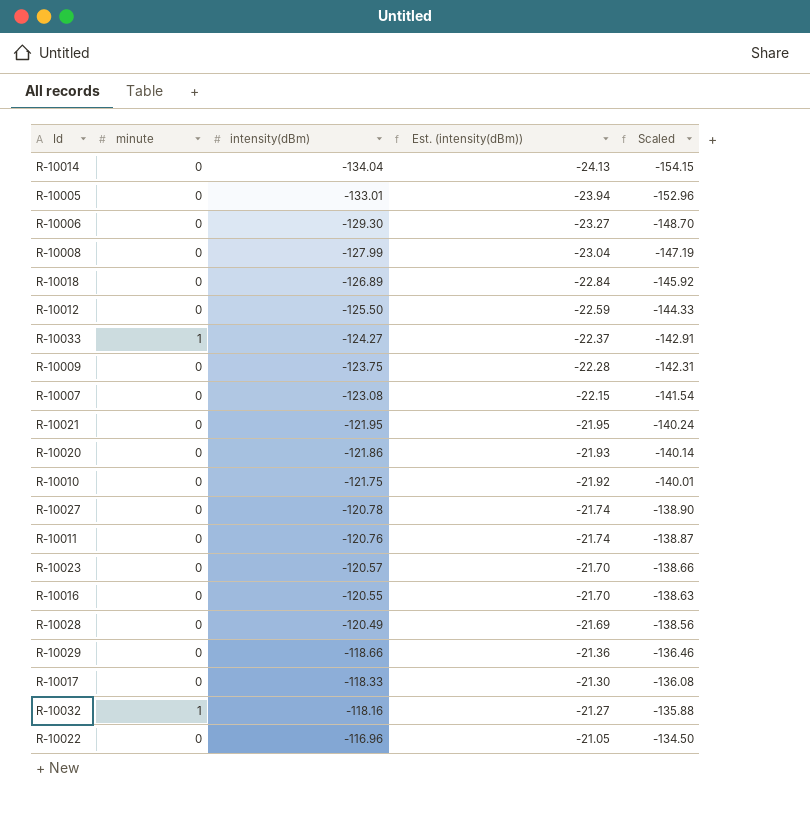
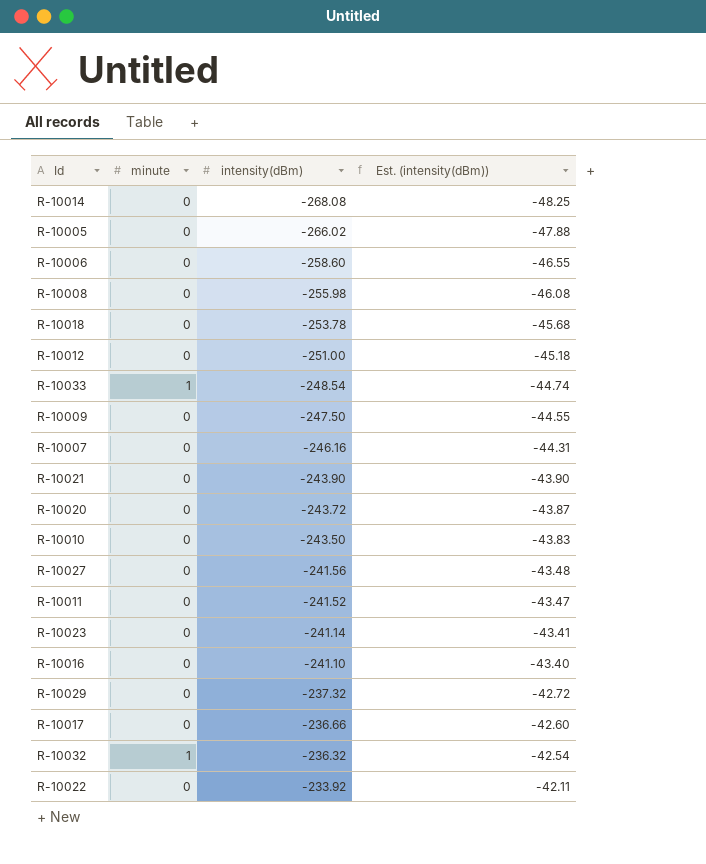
column Scaled | formula: [intensity(dBm)] * 1.15 -> none
row R-10028: 0 | -120.49 | -21.69 | -138.56 -> none
R-10014 | intensity(dBm): -134.04 -> -268.08
R-10014 | Est. (intensity(dBm)): -24.13 -> -48.25
R-10005 | intensity(dBm): -133.01 -> -266.02
R-10005 | Est. (intensity(dBm)): -23.94 -> -47.88
R-10006 | intensity(dBm): -129.30 -> -258.60
R-10006 | Est. (intensity(dBm)): -23.27 -> -46.55
R-10008 | intensity(dBm): -127.99 -> -255.98
R-10008 | Est. (intensity(dBm)): -23.04 -> -46.08
R-10018 | intensity(dBm): -126.89 -> -253.78
R-10018 | Est. (intensity(dBm)): -22.84 -> -45.68
R-10012 | intensity(dBm): -125.50 -> -251.00
R-10012 | Est. (intensity(dBm)): -22.59 -> -45.18
R-10033 | intensity(dBm): -124.27 -> -248.54
R-10033 | Est. (intensity(dBm)): -22.37 -> -44.74
R-10009 | intensity(dBm): -123.75 -> -247.50
R-10009 | Est. (intensity(dBm)): -22.28 -> -44.55
R-10007 | intensity(dBm): -123.08 -> -246.16
R-10007 | Est. (intensity(dBm)): -22.15 -> -44.31
R-10021 | intensity(dBm): -121.95 -> -243.90
R-10021 | Est. (intensity(dBm)): -21.95 -> -43.90
R-10020 | intensity(dBm): -121.86 -> -243.72
R-10020 | Est. (intensity(dBm)): -21.93 -> -43.87
R-10010 | intensity(dBm): -121.75 -> -243.50
R-10010 | Est. (intensity(dBm)): -21.92 -> -43.83
R-10027 | intensity(dBm): -120.78 -> -241.56
R-10027 | Est. (intensity(dBm)): -21.74 -> -43.48
R-10011 | intensity(dBm): -120.76 -> -241.52
R-10011 | Est. (intensity(dBm)): -21.74 -> -43.47
R-10023 | intensity(dBm): -120.57 -> -241.14
R-10023 | Est. (intensity(dBm)): -21.70 -> -43.41
R-10016 | intensity(dBm): -120.55 -> -241.10
R-10016 | Est. (intensity(dBm)): -21.70 -> -43.40
R-10029 | intensity(dBm): -118.66 -> -237.32
R-10029 | Est. (intensity(dBm)): -21.36 -> -42.72
R-10017 | intensity(dBm): -118.33 -> -236.66
R-10017 | Est. (intensity(dBm)): -21.30 -> -42.60
R-10032 | intensity(dBm): -118.16 -> -236.32
R-10032 | Est. (intensity(dBm)): -21.27 -> -42.54
R-10022 | intensity(dBm): -116.96 -> -233.92
R-10022 | Est. (intensity(dBm)): -21.05 -> -42.11

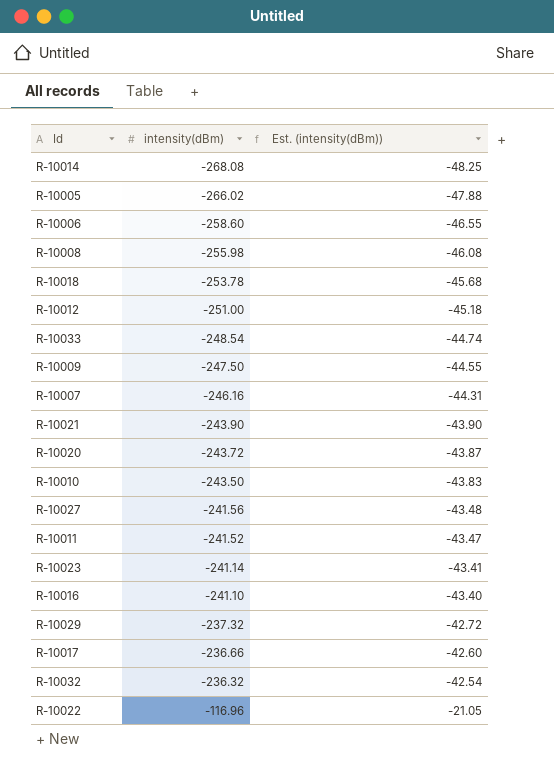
column minute | position: 2 -> none
R-10022 | intensity(dBm): -233.92 -> -116.96
R-10022 | Est. (intensity(dBm)): -42.11 -> -21.05

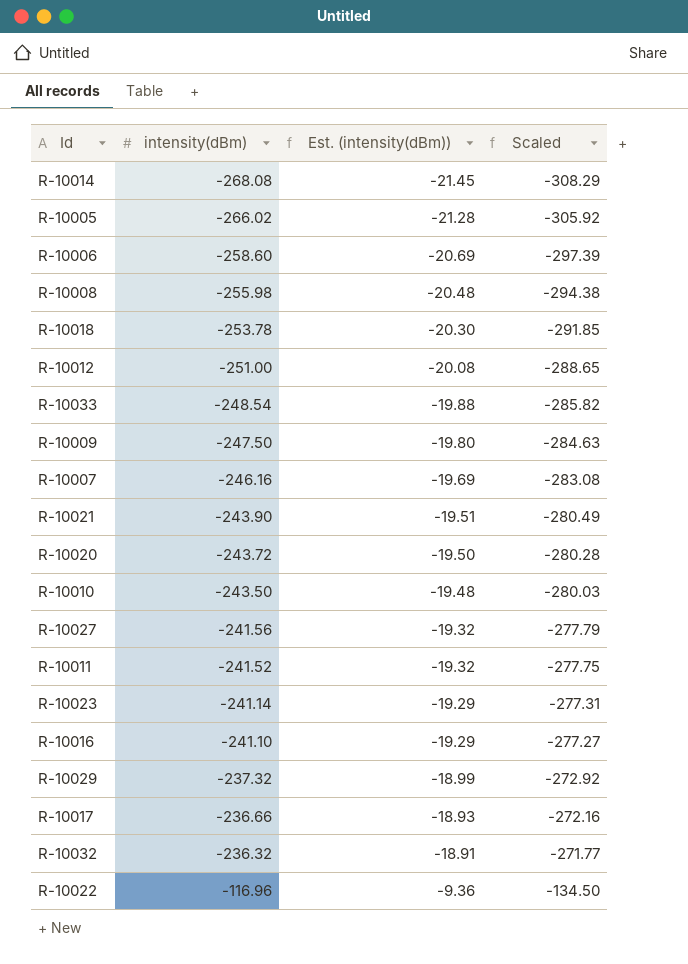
column Est. (intensity(dBm)) | formula: [intensity(dBm)] * 0.18 -> [intensity(dBm)] * 0.08
column Scaled | formula: none -> [intensity(dBm)] * 1.15

